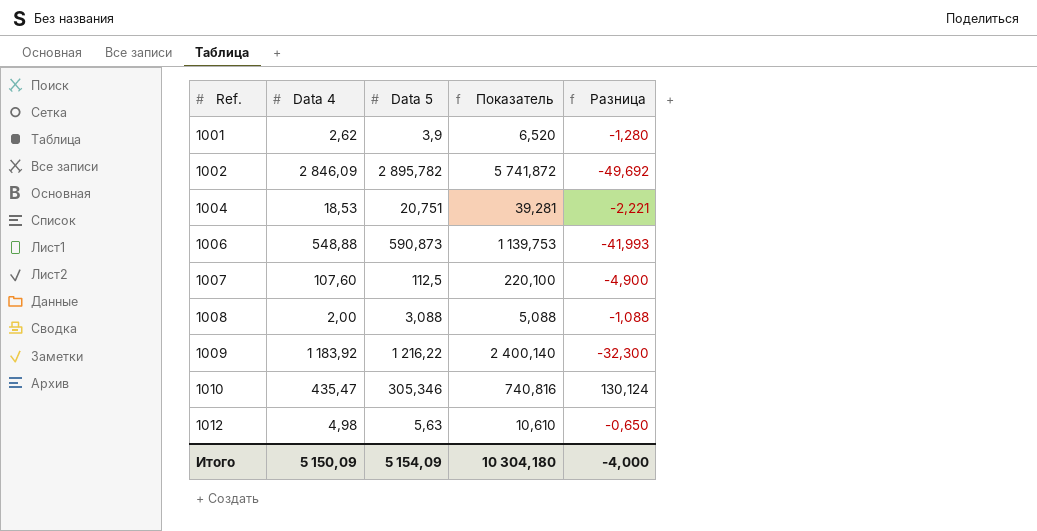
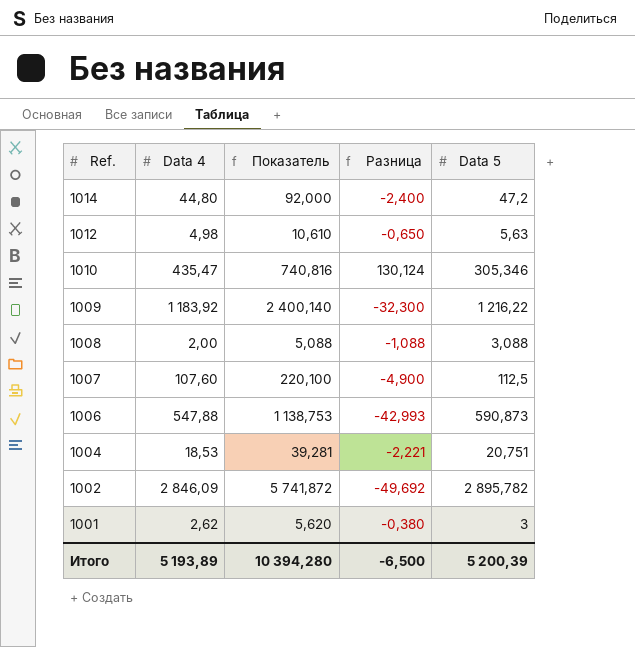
row order: Ref. ascending -> Ref. descending
column Data 5 | position: 3 -> 5
row 1014: none -> 44,80 | 92,000 | -2,400 | 47,2
1006 | Data 4: 548,88 -> 547,88
1006 | Показатель: 1 139,753 -> 1 138,753
1006 | Разница: -41,993 -> -42,993
1001 | Показатель: 6,520 -> 5,620
1001 | Разница: -1,280 -> -0,380
1001 | Data 5: 3,9 -> 3
Итого | Data 4: 5 150,09 -> 5 193,89
Итого | Показатель: 10 304,180 -> 10 394,280
Итого | Разница: -4,000 -> -6,500
Итого | Data 5: 5 154,09 -> 5 200,39

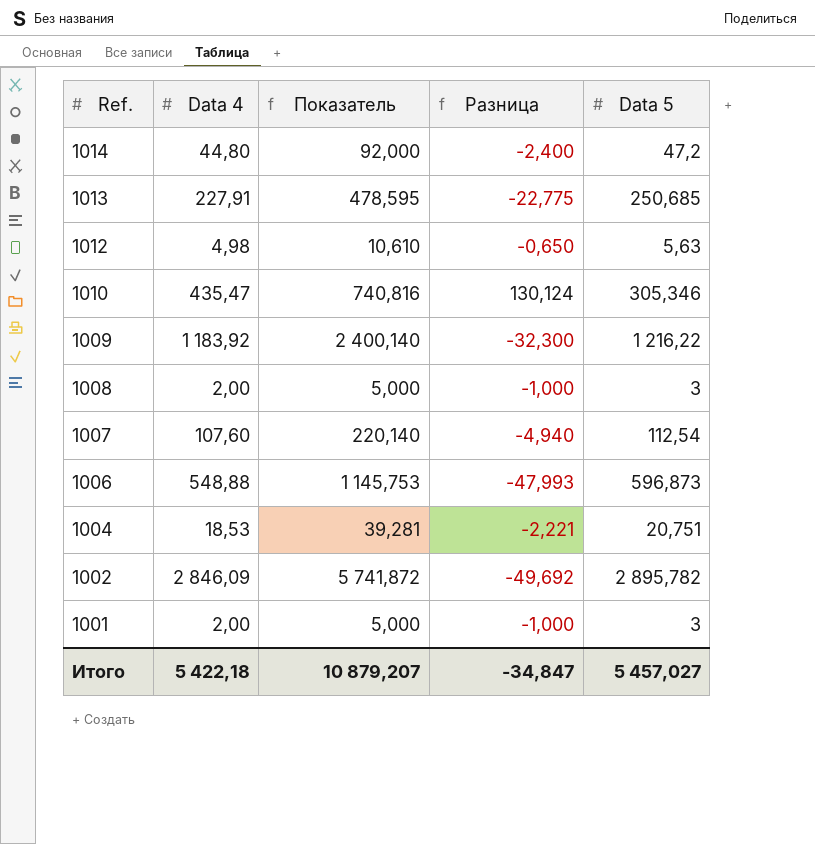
row 1013: none -> 227,91 | 478,595 | -22,775 | 250,685
1008 | Показатель: 5,088 -> 5,000
1008 | Разница: -1,088 -> -1,000
1008 | Data 5: 3,088 -> 3
1007 | Показатель: 220,100 -> 220,140
1007 | Разница: -4,900 -> -4,940
1007 | Data 5: 112,5 -> 112,54
1006 | Data 4: 547,88 -> 548,88
1006 | Показатель: 1 138,753 -> 1 145,753
1006 | Разница: -42,993 -> -47,993
1006 | Data 5: 590,873 -> 596,873
1001 | Data 4: 2,62 -> 2,00
1001 | Показатель: 5,620 -> 5,000
1001 | Разница: -0,380 -> -1,000
Итого | Data 4: 5 193,89 -> 5 422,18
Итого | Показатель: 10 394,280 -> 10 879,207
Итого | Разница: -6,500 -> -34,847
Итого | Data 5: 5 200,39 -> 5 457,027

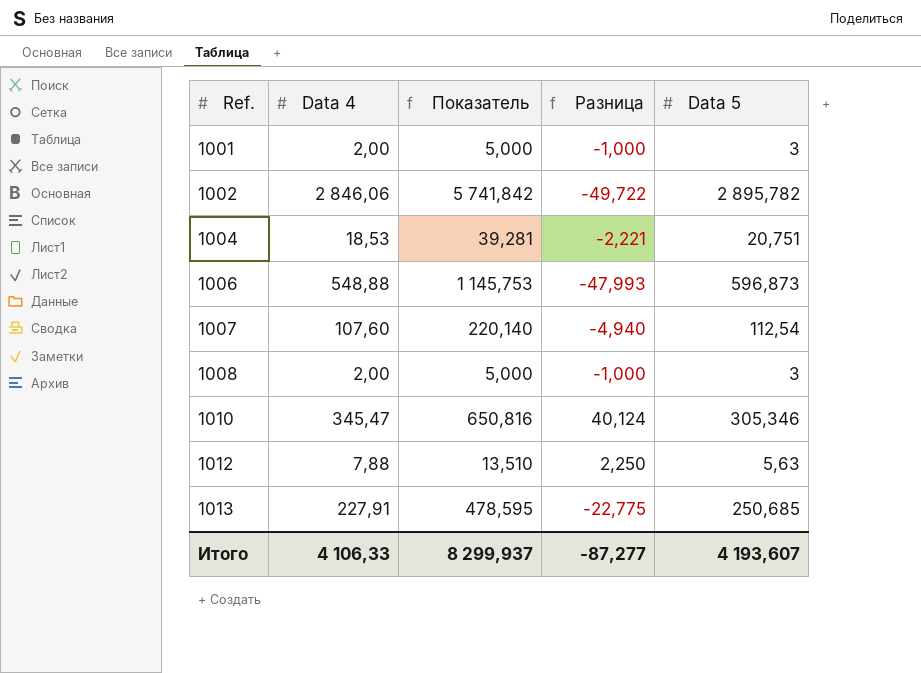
row order: Ref. descending -> Ref. ascending
row 1014: 44,80 | 92,000 | -2,400 | 47,2 -> none
row 1009: 1 183,92 | 2 400,140 | -32,300 | 1 216,22 -> none
1002 | Data 4: 2 846,09 -> 2 846,06
1002 | Показатель: 5 741,872 -> 5 741,842
1002 | Разница: -49,692 -> -49,722
1010 | Data 4: 435,47 -> 345,47
1010 | Показатель: 740,816 -> 650,816
1010 | Разница: 130,124 -> 40,124
1012 | Data 4: 4,98 -> 7,88
1012 | Показатель: 10,610 -> 13,510
1012 | Разница: -0,650 -> 2,250
Итого | Data 4: 5 422,18 -> 4 106,33
Итого | Показатель: 10 879,207 -> 8 299,937
Итого | Разница: -34,847 -> -87,277
Итого | Data 5: 5 457,027 -> 4 193,607

